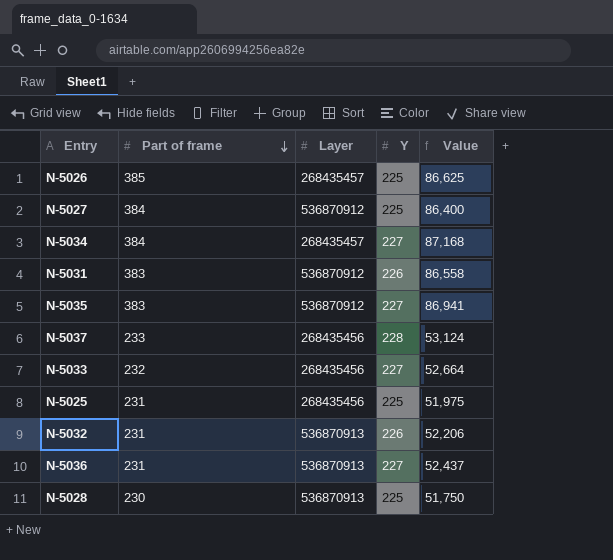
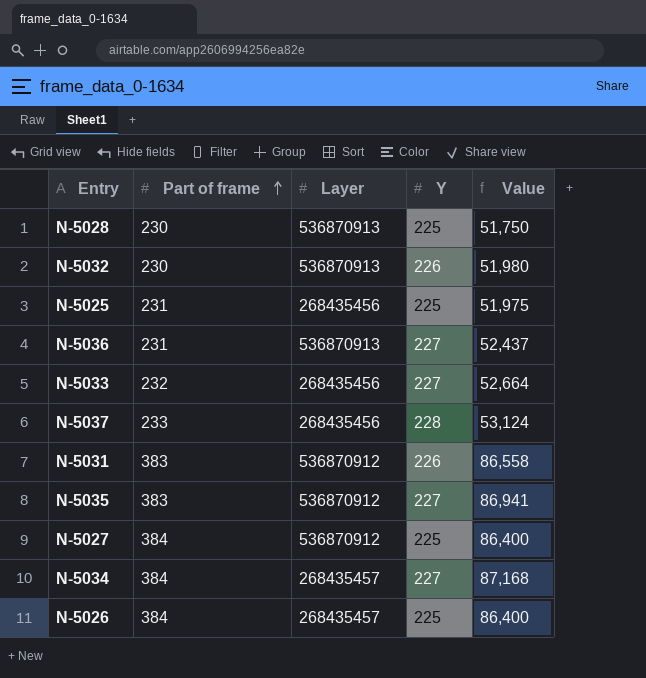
row order: Part of frame descending -> Part of frame ascending
N-5032 | Part of frame: 231 -> 230
N-5032 | Value: 52,206 -> 51,980
N-5026 | Part of frame: 385 -> 384
N-5026 | Value: 86,625 -> 86,400

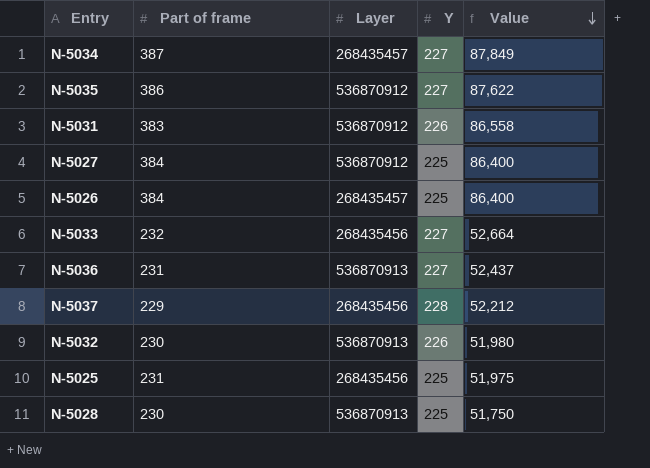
row order: Part of frame ascending -> Value descending
N-5034 | Part of frame: 384 -> 387
N-5034 | Value: 87,168 -> 87,849
N-5035 | Part of frame: 383 -> 386
N-5035 | Value: 86,941 -> 87,622
N-5037 | Part of frame: 233 -> 229
N-5037 | Value: 53,124 -> 52,212

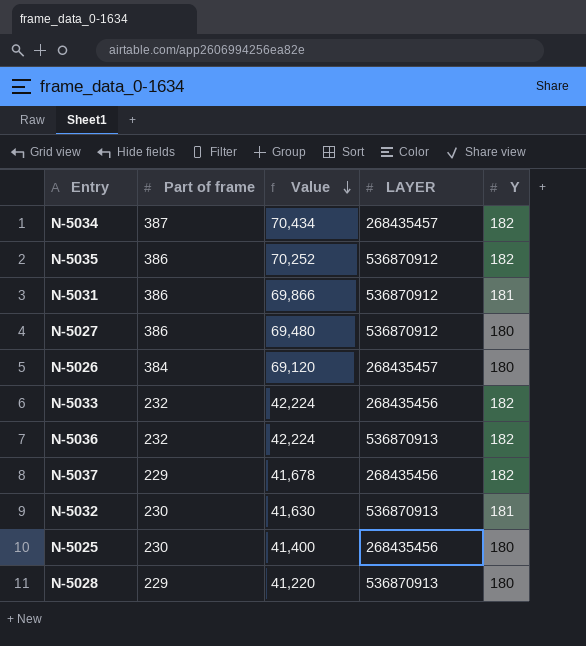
column Value | position: 5 -> 3
column name: Layer -> LAYER
N-5034 | Value: 87,849 -> 70,434
N-5034 | Y: 227 -> 182
N-5035 | Value: 87,622 -> 70,252
N-5035 | Y: 227 -> 182
N-5031 | Part of frame: 383 -> 386
N-5031 | Value: 86,558 -> 69,866
N-5031 | Y: 226 -> 181
N-5027 | Part of frame: 384 -> 386
N-5027 | Value: 86,400 -> 69,480
N-5027 | Y: 225 -> 180
N-5026 | Value: 86,400 -> 69,120
N-5026 | Y: 225 -> 180
N-5033 | Value: 52,664 -> 42,224
N-5033 | Y: 227 -> 182
N-5036 | Part of frame: 231 -> 232
N-5036 | Value: 52,437 -> 42,224
N-5036 | Y: 227 -> 182
N-5037 | Value: 52,212 -> 41,678
N-5037 | Y: 228 -> 182
N-5032 | Value: 51,980 -> 41,630
N-5032 | Y: 226 -> 181
N-5025 | Part of frame: 231 -> 230
N-5025 | Value: 51,975 -> 41,400
N-5025 | Y: 225 -> 180
N-5028 | Part of frame: 230 -> 229
N-5028 | Value: 51,750 -> 41,220
N-5028 | Y: 225 -> 180

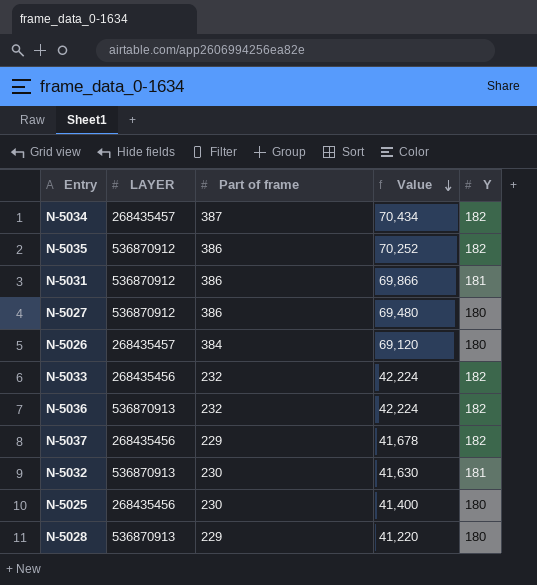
column LAYER | position: 4 -> 2

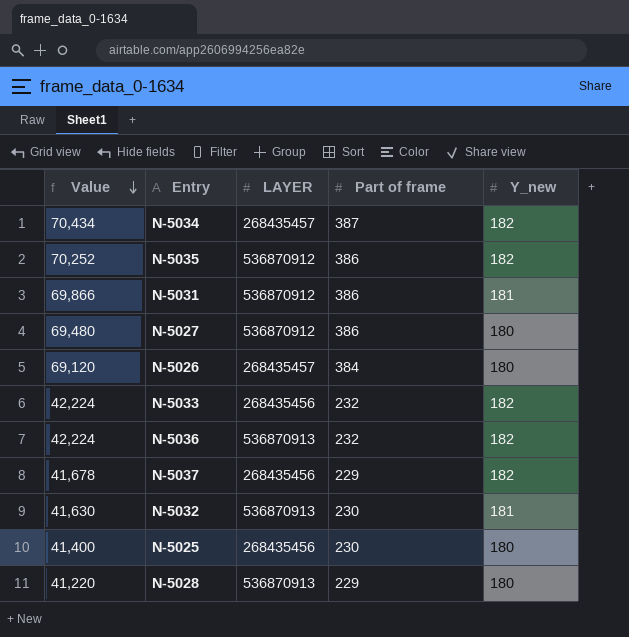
column Value | position: 4 -> 1
column name: Y -> Y_new

